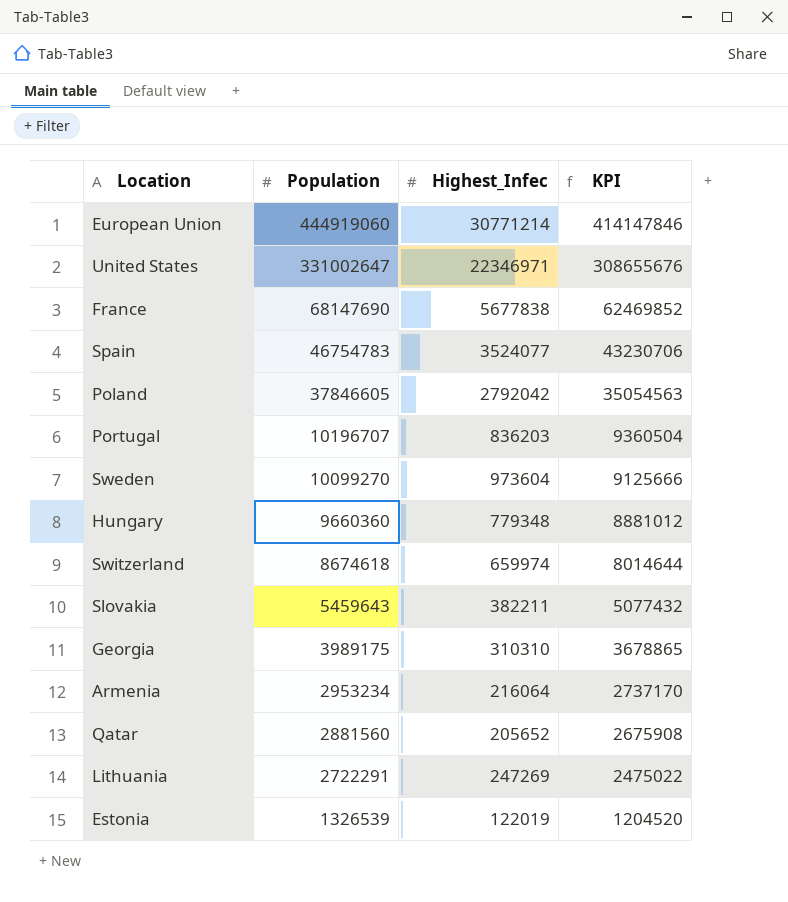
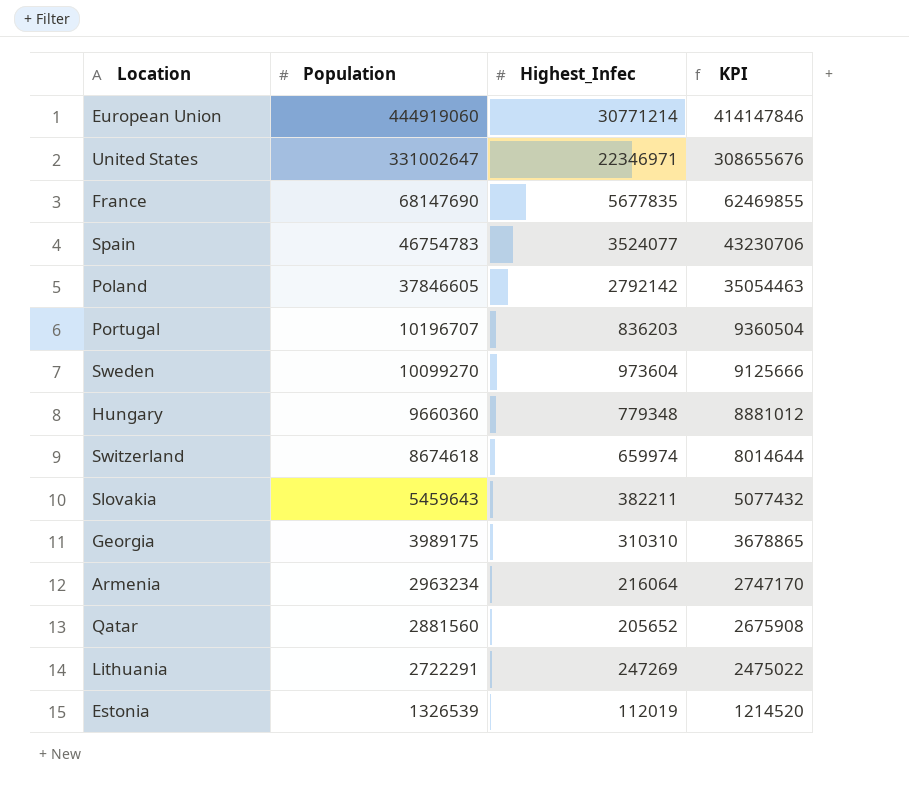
France | Highest_Infec: 5677838 -> 5677835
France | KPI: 62469852 -> 62469855
Poland | Highest_Infec: 2792042 -> 2792142
Poland | KPI: 35054563 -> 35054463
Armenia | Population: 2953234 -> 2963234
Armenia | KPI: 2737170 -> 2747170
Estonia | Highest_Infec: 122019 -> 112019
Estonia | KPI: 1204520 -> 1214520

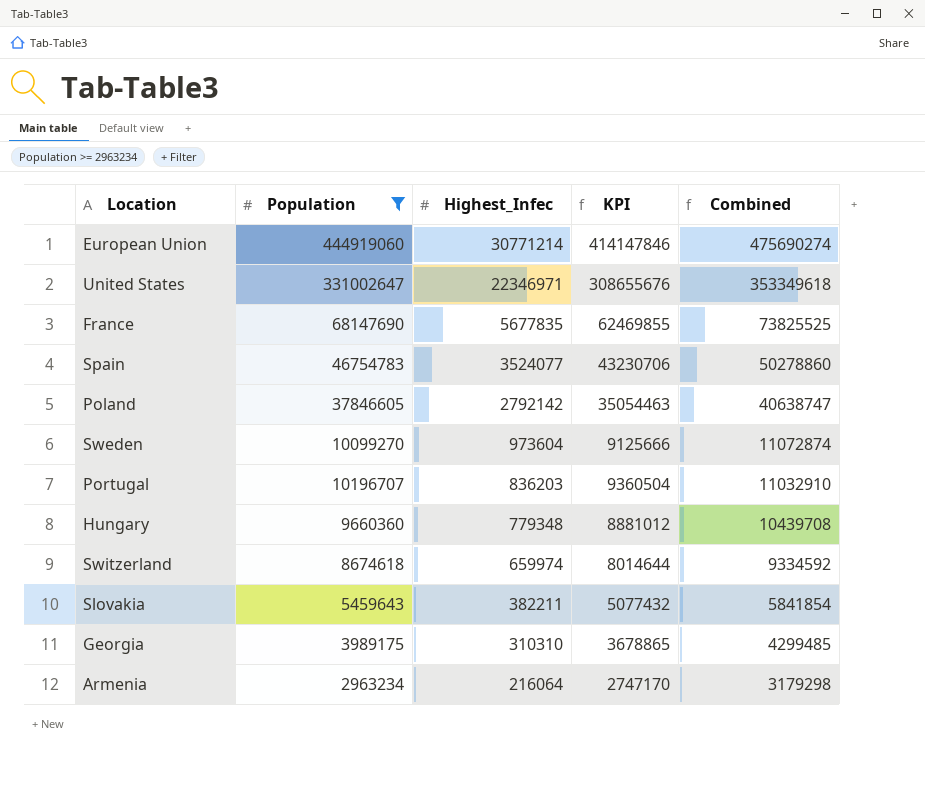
filter: none -> Population >= 2963234
row order: Population descending -> Highest_Infec descending
column Combined | formula: none -> [Population] + [Highest_Infec]

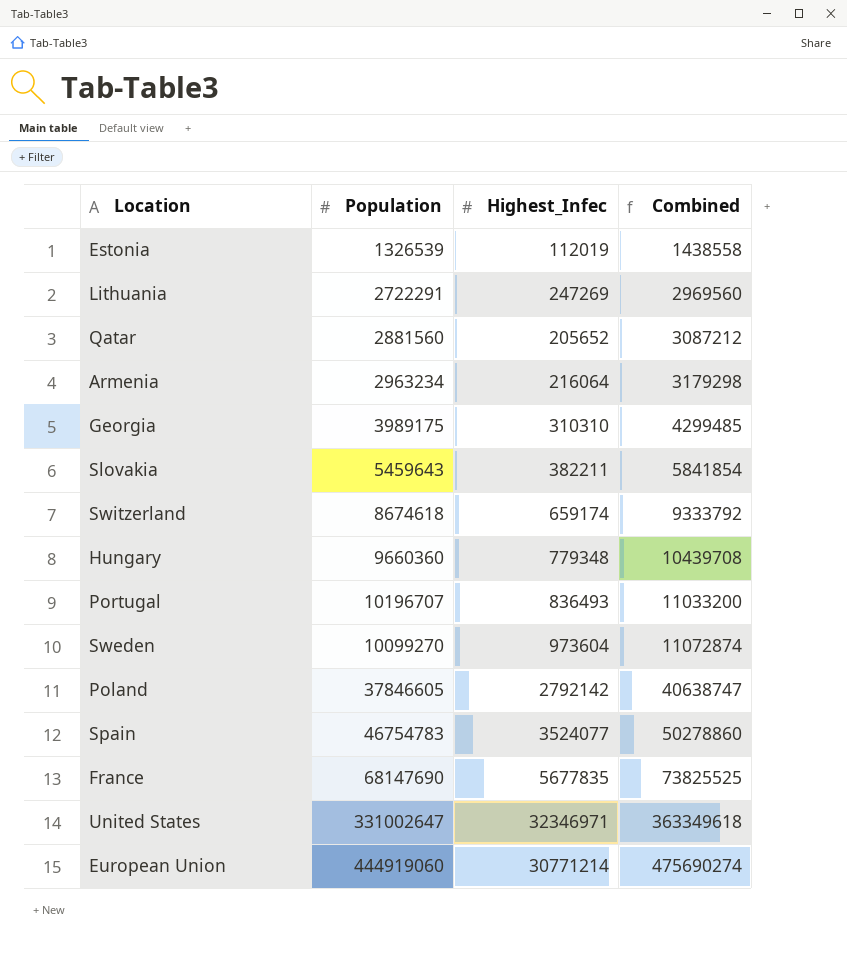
filter: Population >= 2963234 -> none
row order: Highest_Infec descending -> Combined ascending
column KPI | formula: [Population] - [Highest_Infec] -> none
Switzerland | Highest_Infec: 659974 -> 659174
Switzerland | Combined: 9334592 -> 9333792
Portugal | Highest_Infec: 836203 -> 836493
Portugal | Combined: 11032910 -> 11033200
United States | Highest_Infec: 22346971 -> 32346971
United States | Combined: 353349618 -> 363349618

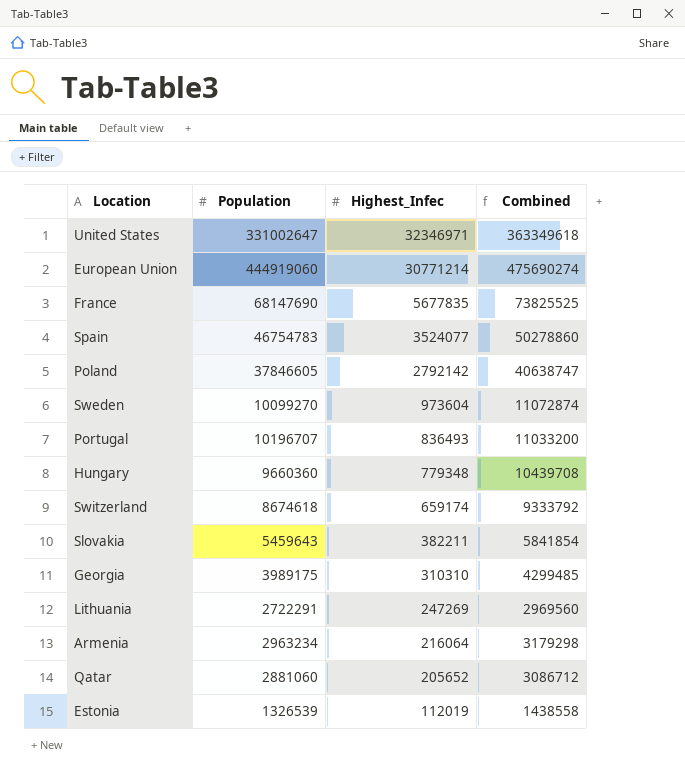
row order: Combined ascending -> Highest_Infec descending
Qatar | Population: 2881560 -> 2881060
Qatar | Combined: 3087212 -> 3086712

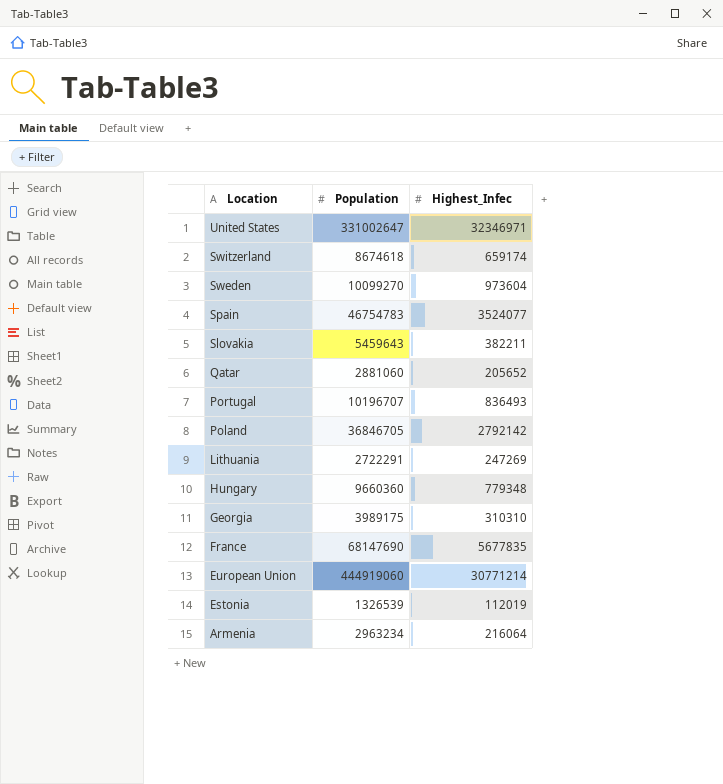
row order: Highest_Infec descending -> Location descending
column Combined | formula: [Population] + [Highest_Infec] -> none
Poland | Population: 37846605 -> 36846705

